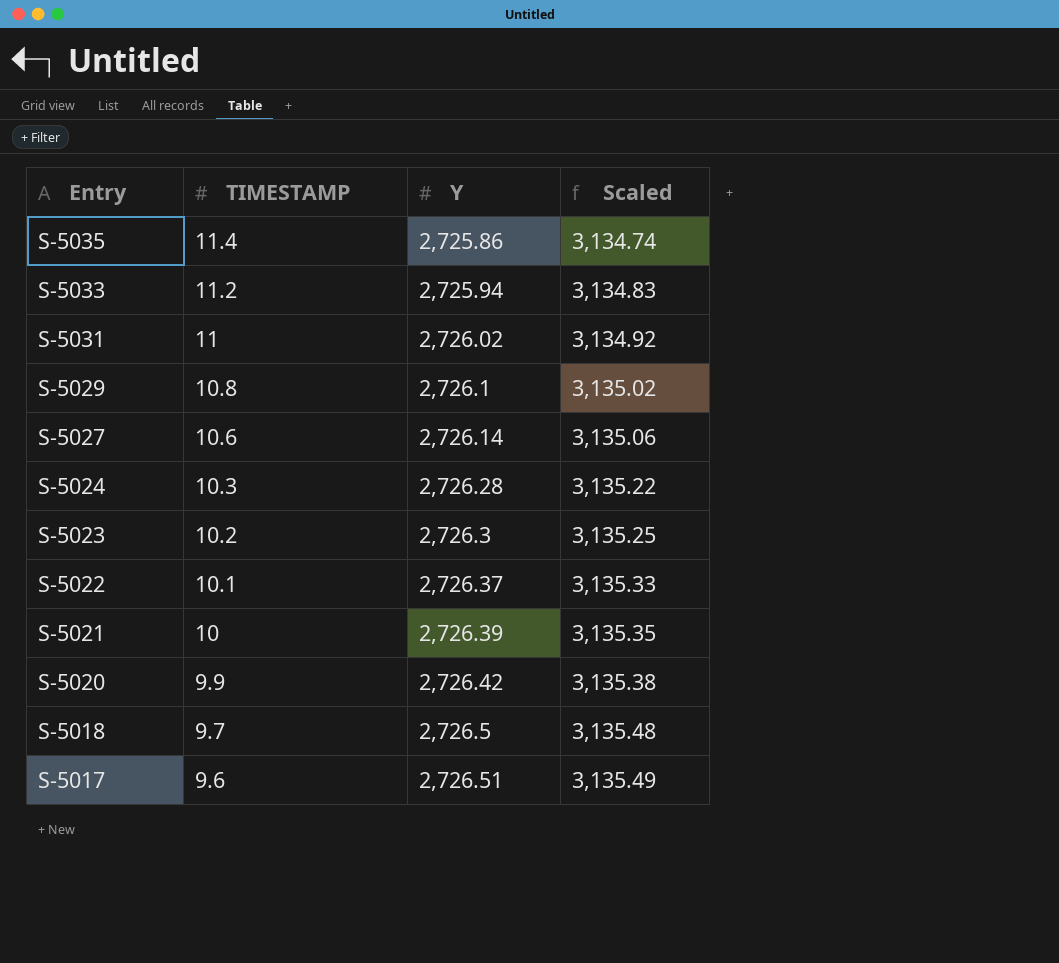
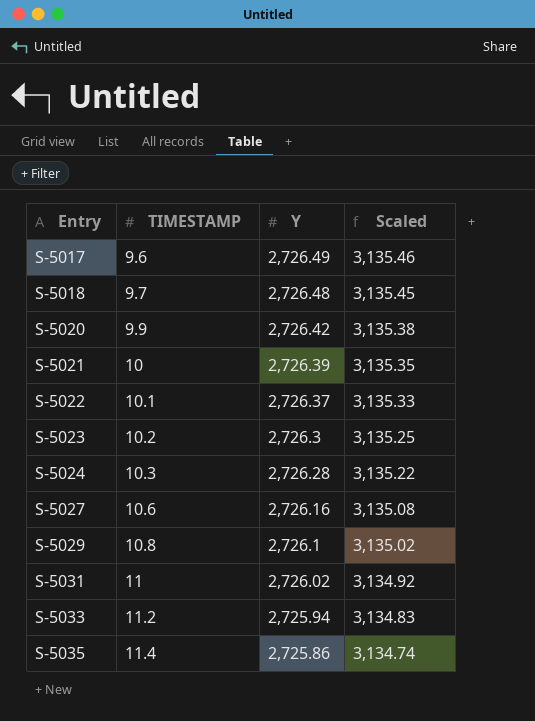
row order: Entry descending -> Entry ascending
S-5017 | Y: 2,726.51 -> 2,726.49
S-5017 | Scaled: 3,135.49 -> 3,135.46
S-5018 | Y: 2,726.5 -> 2,726.48
S-5018 | Scaled: 3,135.48 -> 3,135.45
S-5027 | Y: 2,726.14 -> 2,726.16
S-5027 | Scaled: 3,135.06 -> 3,135.08

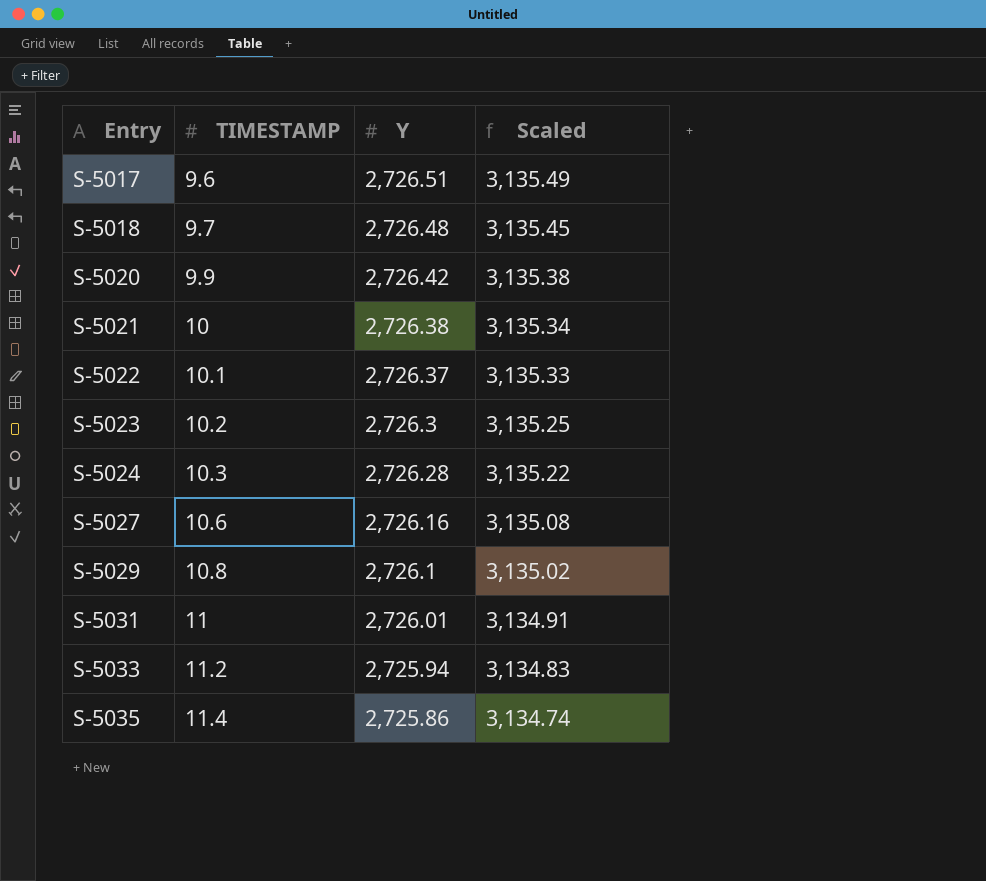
S-5017 | Y: 2,726.49 -> 2,726.51
S-5017 | Scaled: 3,135.46 -> 3,135.49
S-5021 | Y: 2,726.39 -> 2,726.38
S-5021 | Scaled: 3,135.35 -> 3,135.34
S-5031 | Y: 2,726.02 -> 2,726.01
S-5031 | Scaled: 3,134.92 -> 3,134.91

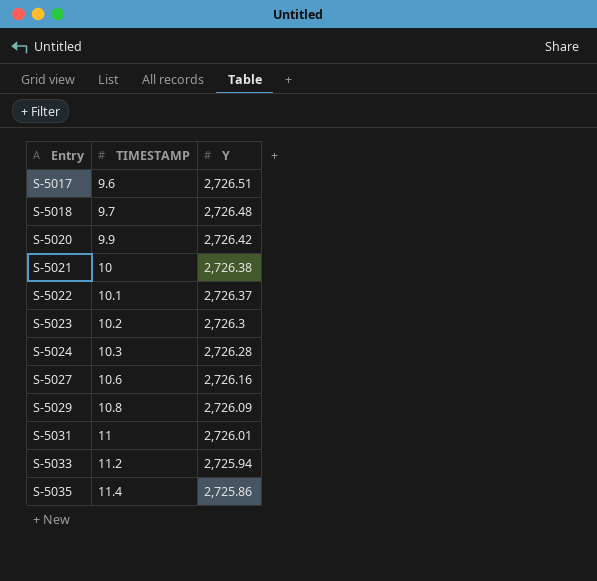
column Scaled | formula: [Y] * 1.15 -> none
S-5029 | Y: 2,726.1 -> 2,726.09

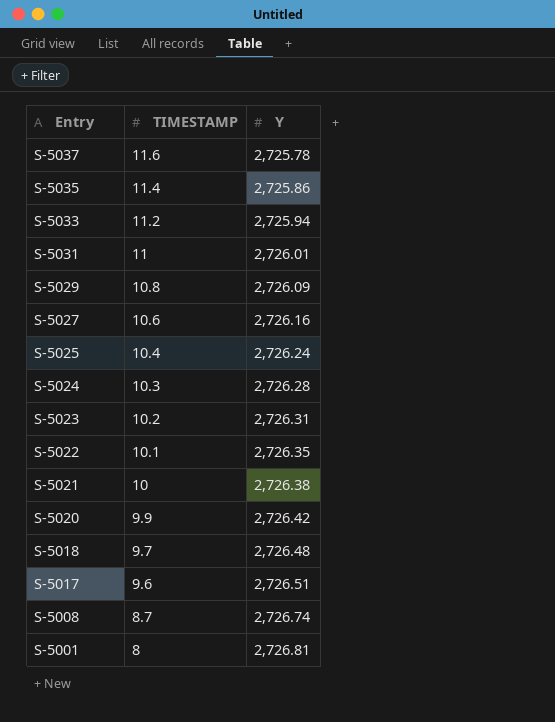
row order: Entry ascending -> Entry descending
row S-5037: none -> 11.6 | 2,725.78
row S-5025: none -> 10.4 | 2,726.24
S-5023 | Y: 2,726.3 -> 2,726.31
S-5022 | Y: 2,726.37 -> 2,726.35
row S-5008: none -> 8.7 | 2,726.74
row S-5001: none -> 8 | 2,726.81

